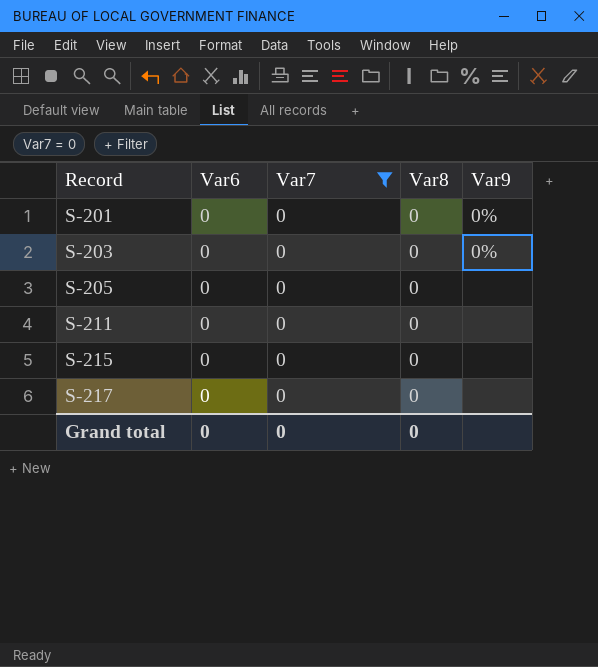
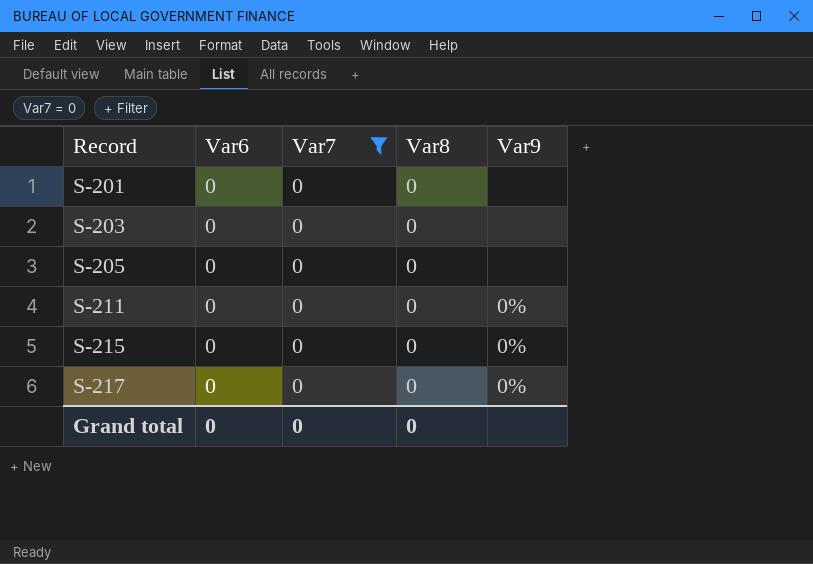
S-201 | Var9: 0% -> none
S-203 | Var9: 0% -> none
S-211 | Var9: none -> 0%
S-215 | Var9: none -> 0%
S-217 | Var9: none -> 0%

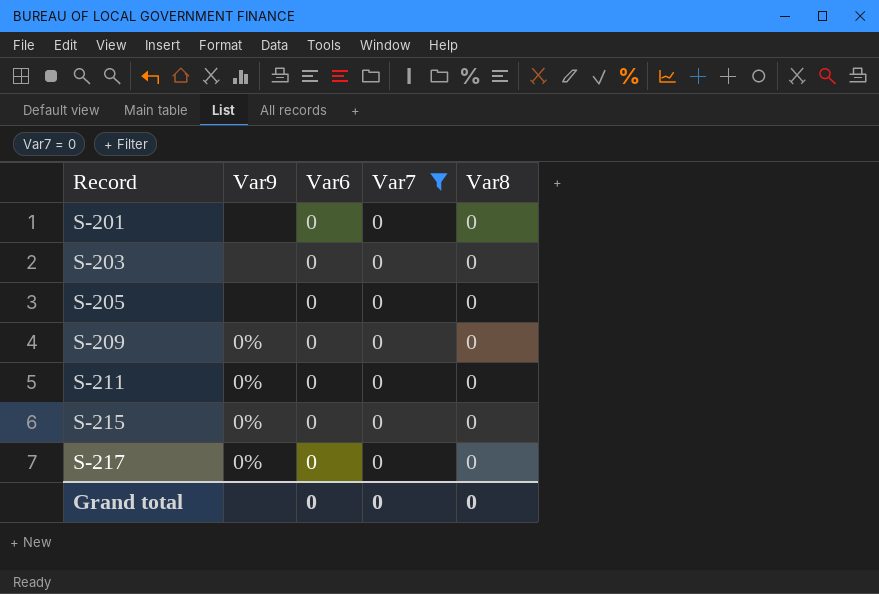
column Var9 | position: 5 -> 2
row S-209: none -> 0% | 0 | 0 | 0

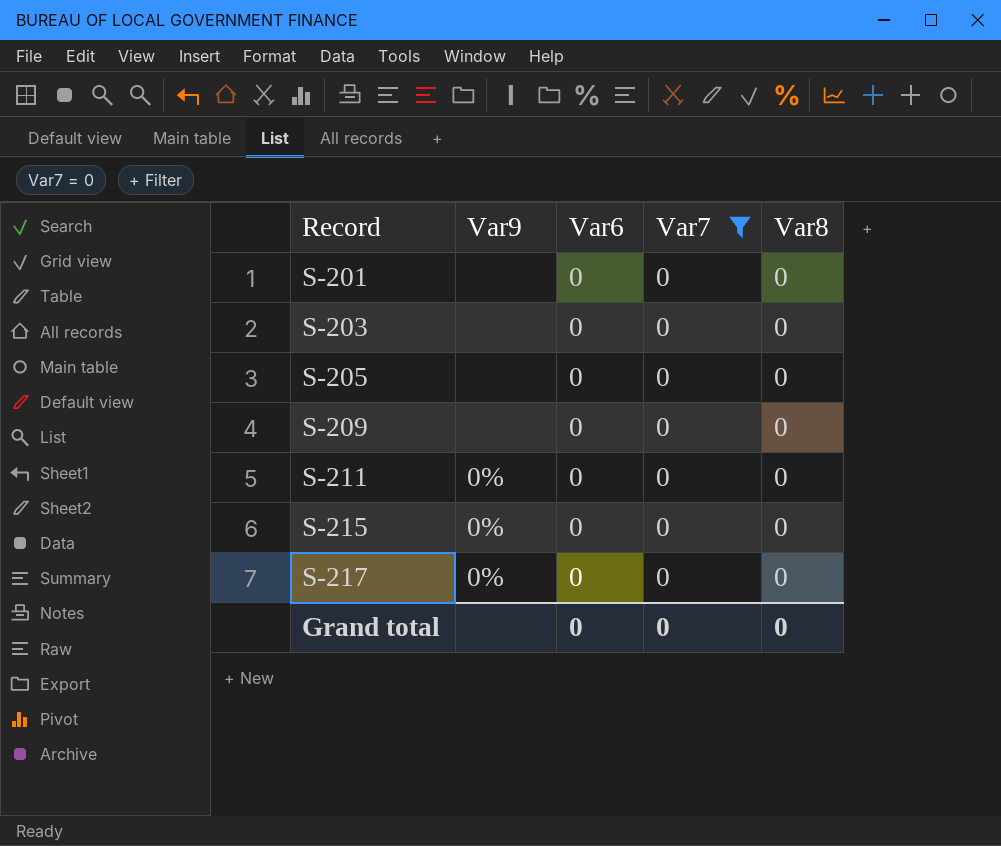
S-209 | Var9: 0% -> none

